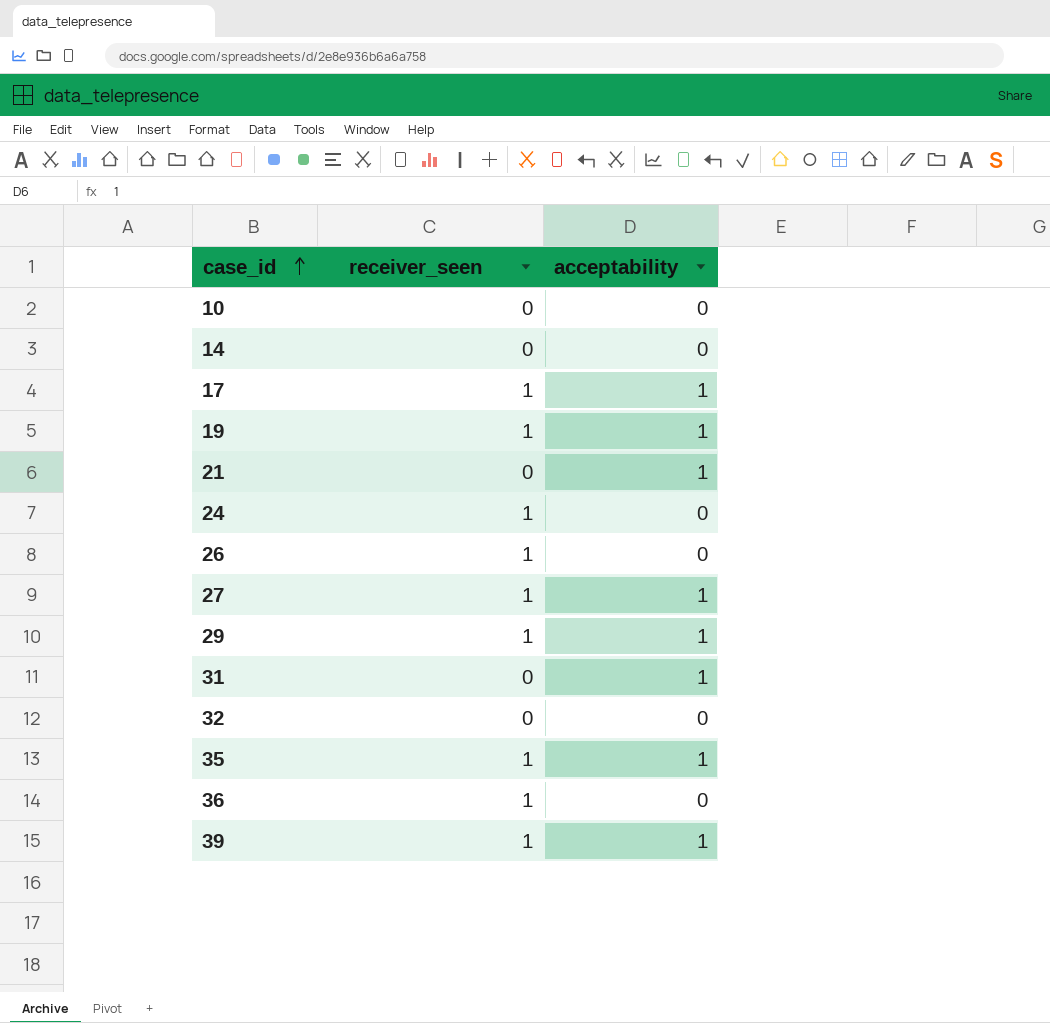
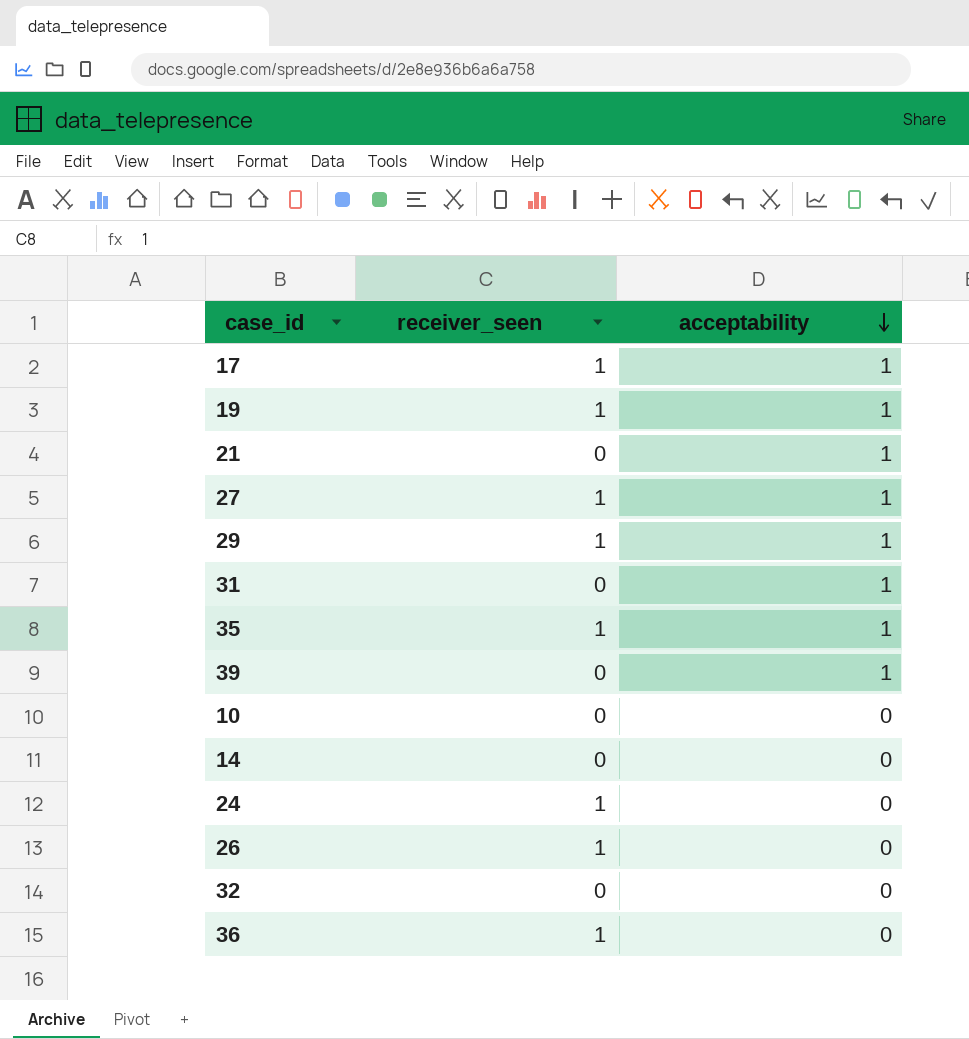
row order: case_id ascending -> acceptability descending
39 | receiver_seen: 1 -> 0

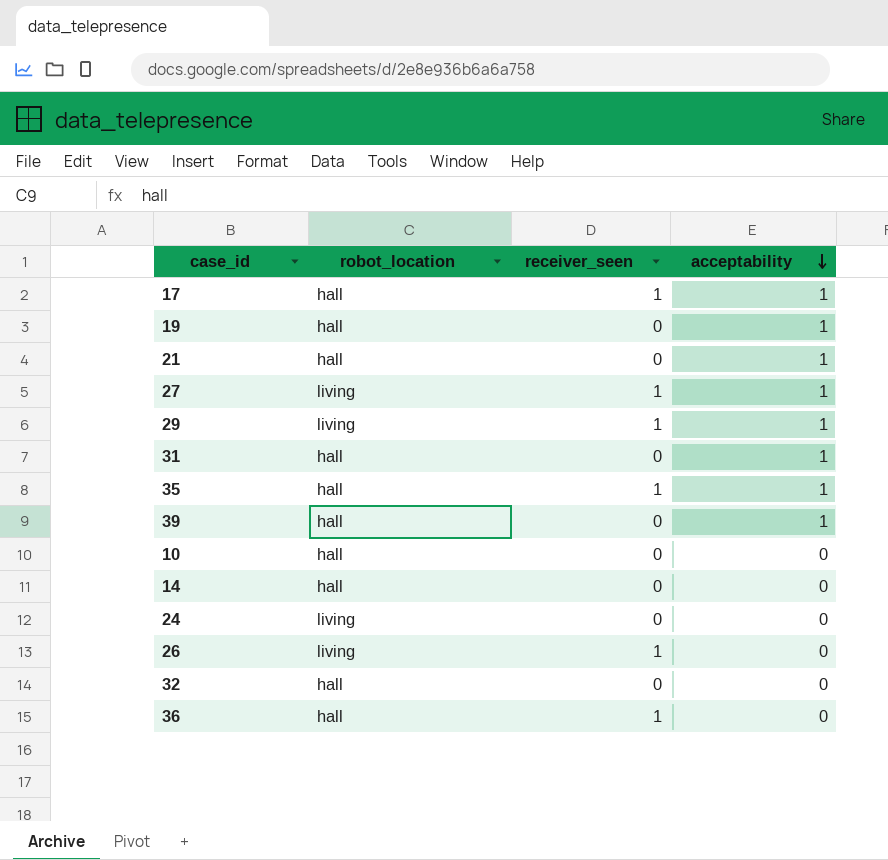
column robot_location | position: none -> 2
19 | receiver_seen: 1 -> 0
24 | receiver_seen: 1 -> 0

